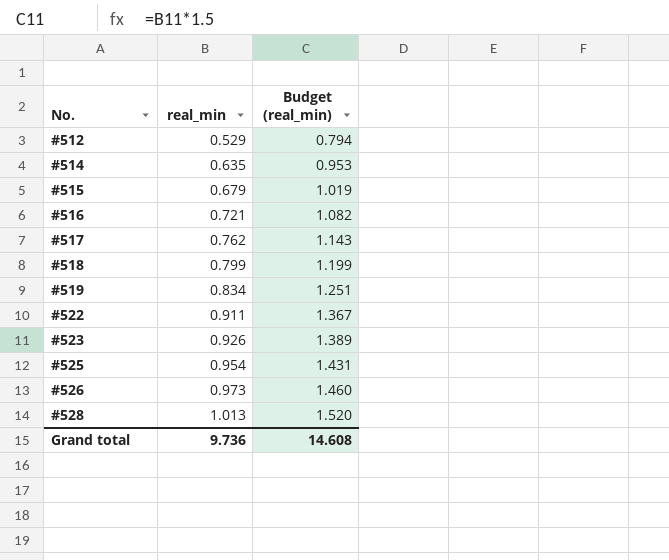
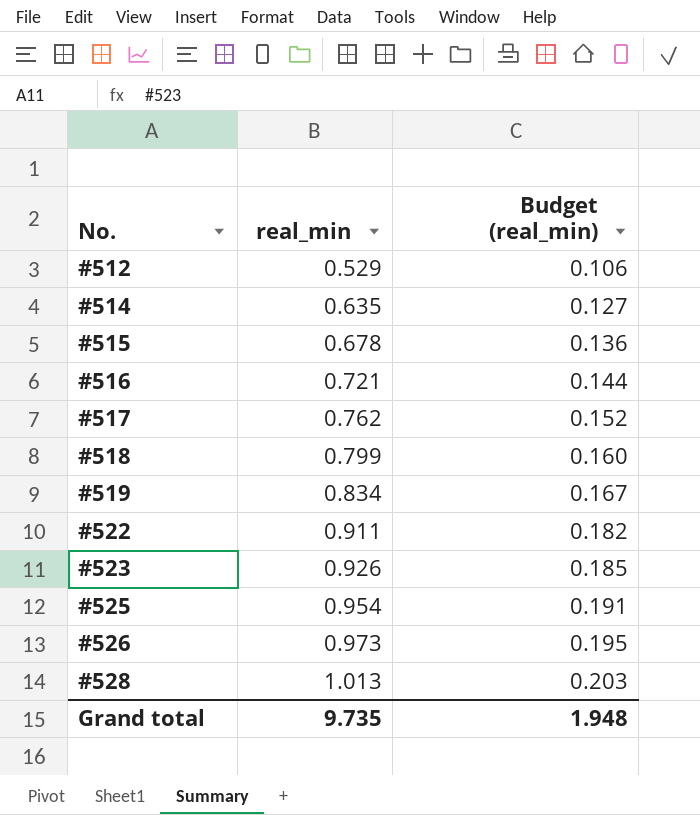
column Budget (real_min) | formula: [real_min] * 1.5 -> [real_min] * 0.2
#515 | real_min: 0.679 -> 0.678
Grand total | real_min: 9.736 -> 9.735
Grand total | Budget (real_min): 14.608 -> 1.948

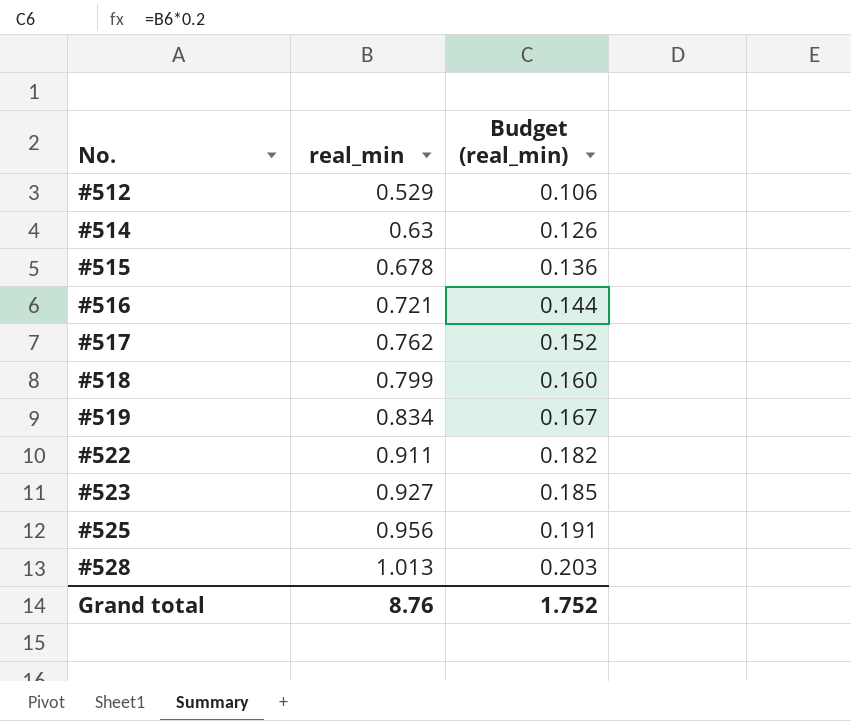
row #526: 0.973 | 0.195 -> none
#514 | real_min: 0.635 -> 0.63
#514 | Budget (real_min): 0.127 -> 0.126
#523 | real_min: 0.926 -> 0.927
#525 | real_min: 0.954 -> 0.956
Grand total | real_min: 9.735 -> 8.76
Grand total | Budget (real_min): 1.948 -> 1.752

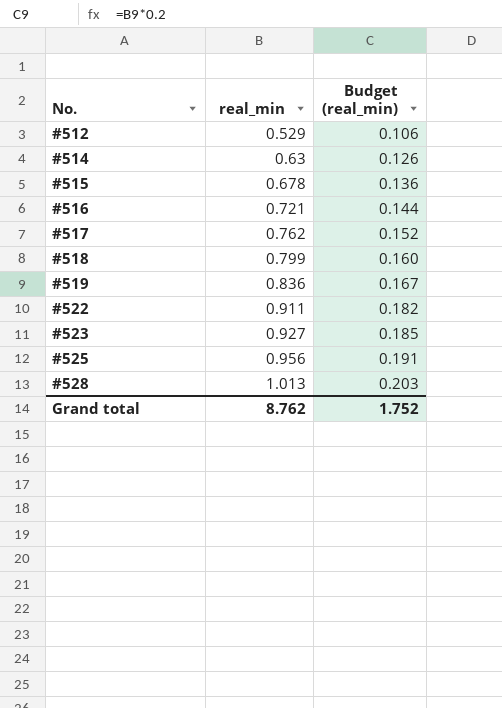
#519 | real_min: 0.834 -> 0.836
Grand total | real_min: 8.76 -> 8.762

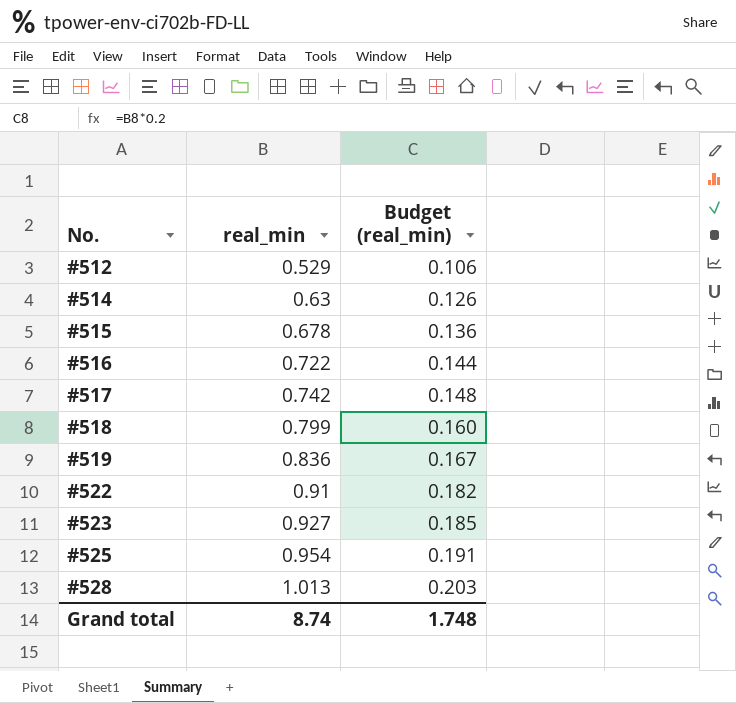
#516 | real_min: 0.721 -> 0.722
#517 | real_min: 0.762 -> 0.742
#517 | Budget (real_min): 0.152 -> 0.148
#522 | real_min: 0.911 -> 0.91
#525 | real_min: 0.956 -> 0.954
Grand total | real_min: 8.762 -> 8.74
Grand total | Budget (real_min): 1.752 -> 1.748

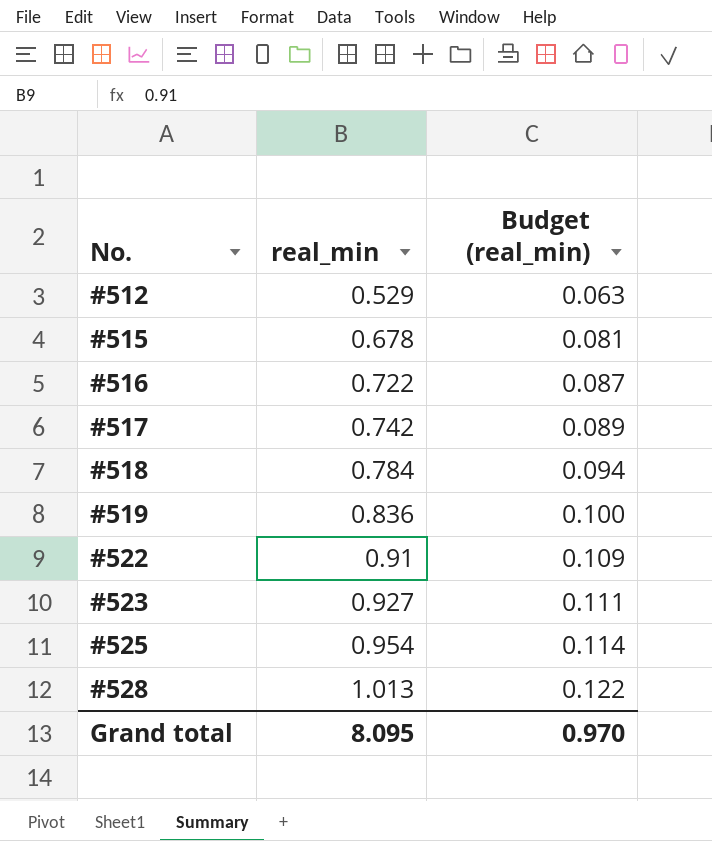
column Budget (real_min) | formula: [real_min] * 0.2 -> [real_min] * 0.12
row #514: 0.63 | 0.126 -> none
#518 | real_min: 0.799 -> 0.784
Grand total | real_min: 8.74 -> 8.095
Grand total | Budget (real_min): 1.748 -> 0.970

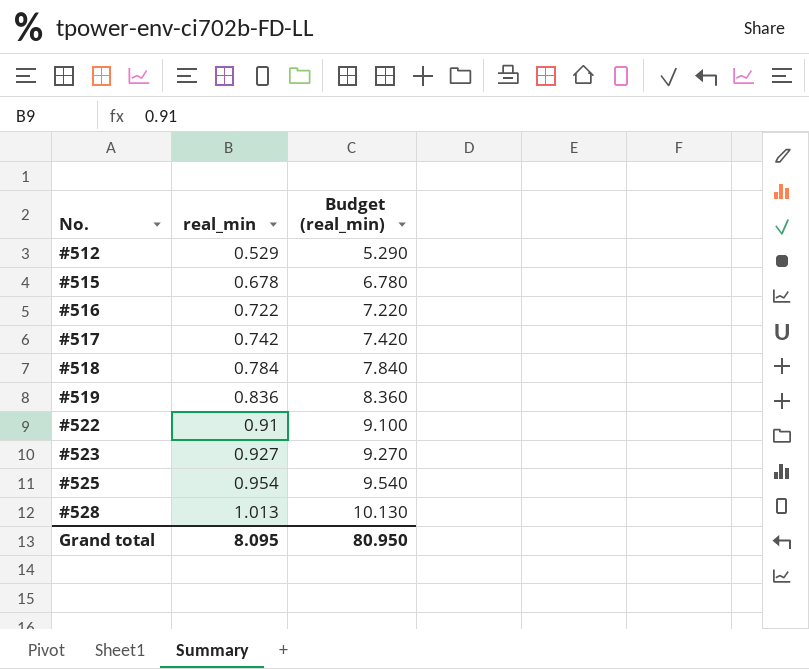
column Budget (real_min) | formula: [real_min] * 0.12 -> [real_min] * 10
Grand total | Budget (real_min): 0.970 -> 80.950

